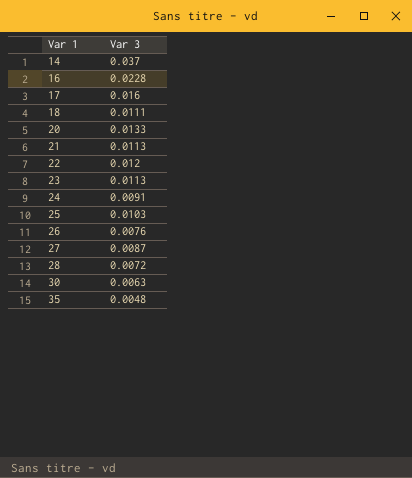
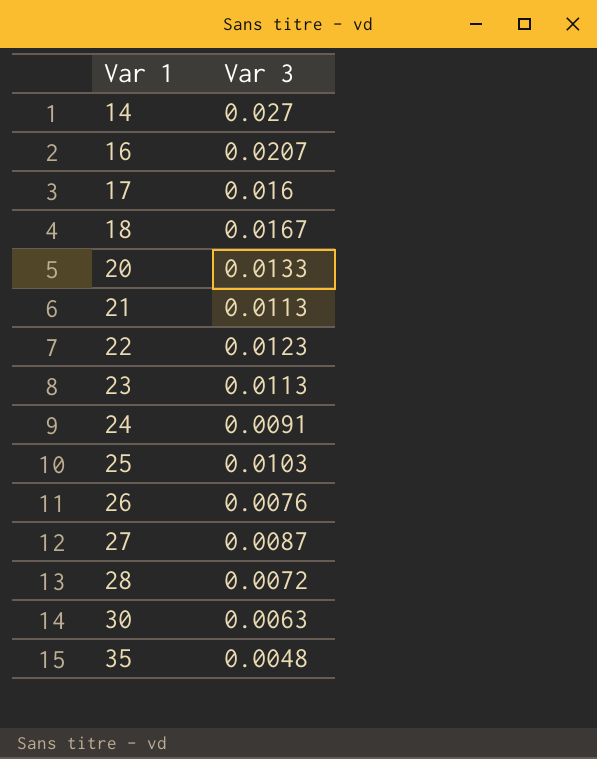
14 | Var 3: 0.037 -> 0.027
16 | Var 3: 0.0228 -> 0.0207
18 | Var 3: 0.0111 -> 0.0167
22 | Var 3: 0.012 -> 0.0123

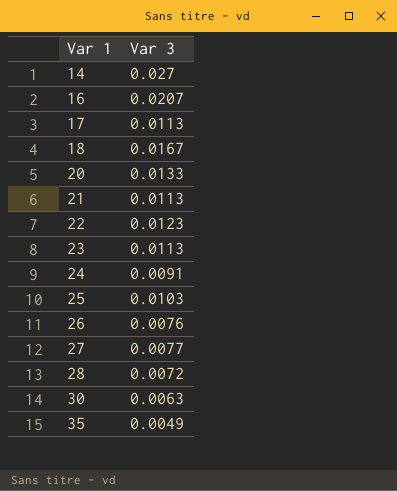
17 | Var 3: 0.016 -> 0.0113
27 | Var 3: 0.0087 -> 0.0077
35 | Var 3: 0.0048 -> 0.0049

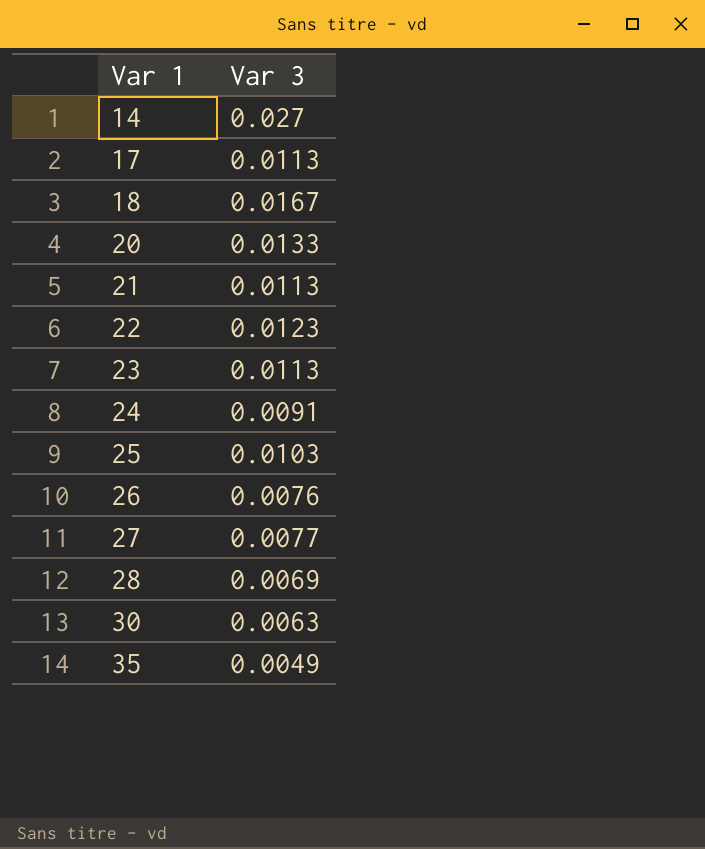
row 16: 0.0207 -> none
28 | Var 3: 0.0072 -> 0.0069

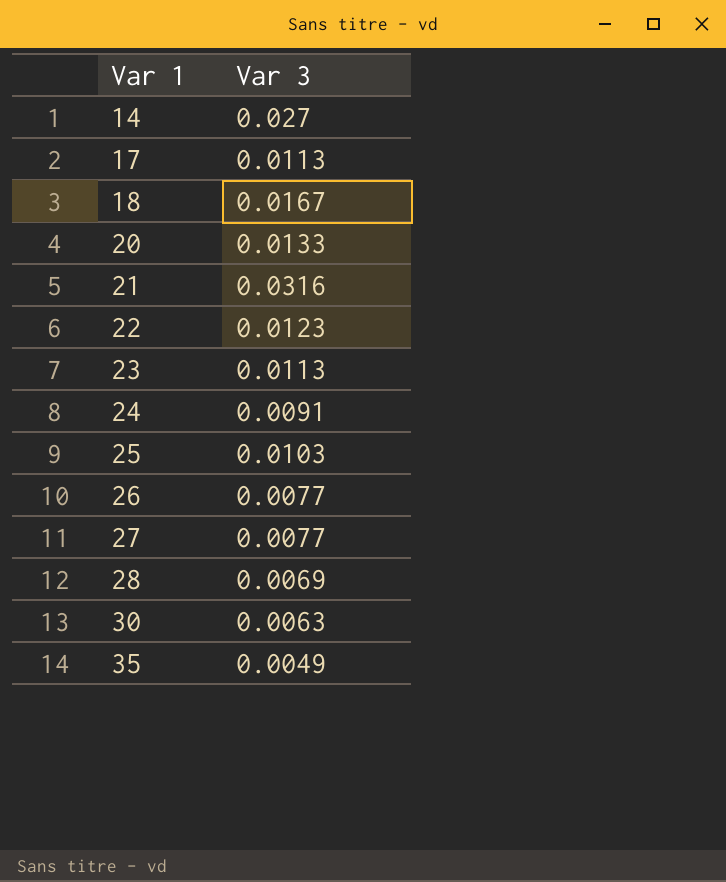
21 | Var 3: 0.0113 -> 0.0316
26 | Var 3: 0.0076 -> 0.0077

